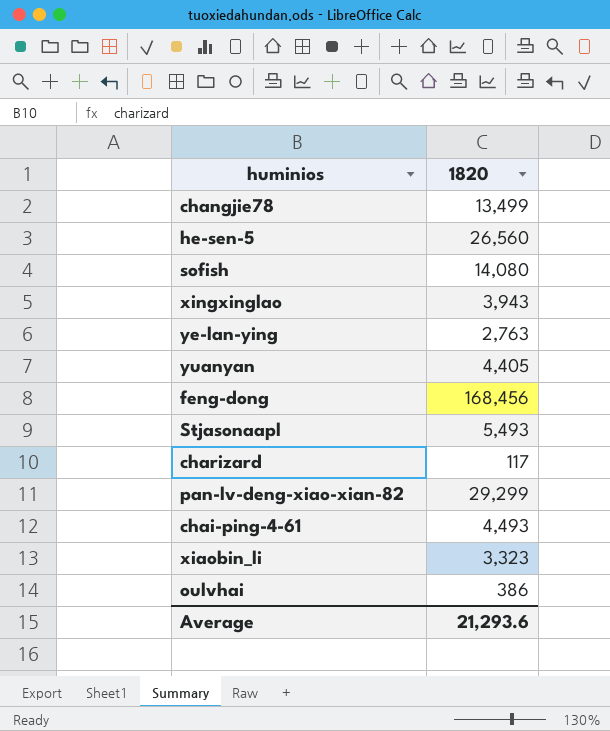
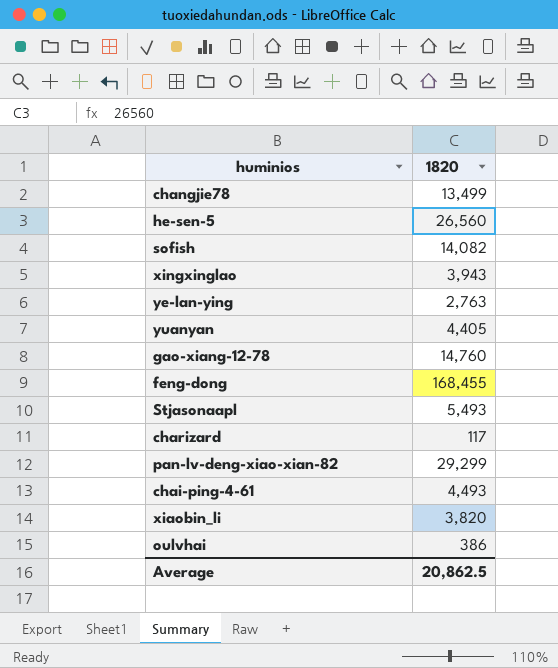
sofish | 1820: 14,080 -> 14,082
row gao-xiang-12-78: none -> 14,760
feng-dong | 1820: 168,456 -> 168,455
xiaobin_li | 1820: 3,323 -> 3,820
Average | 1820: 21,293.6 -> 20,862.5

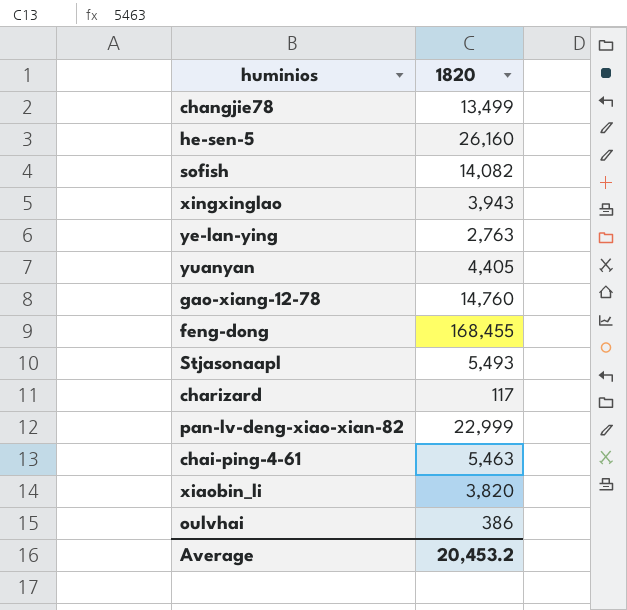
he-sen-5 | 1820: 26,560 -> 26,160
pan-lv-deng-xiao-xian-82 | 1820: 29,299 -> 22,999
chai-ping-4-61 | 1820: 4,493 -> 5,463
Average | 1820: 20,862.5 -> 20,453.2

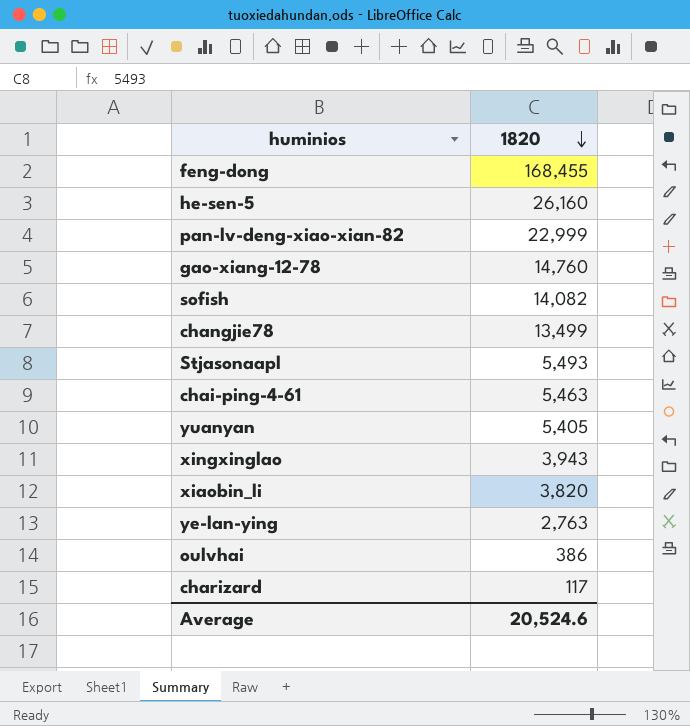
row order: none -> 1820 descending
yuanyan | 1820: 4,405 -> 5,405
Average | 1820: 20,453.2 -> 20,524.6

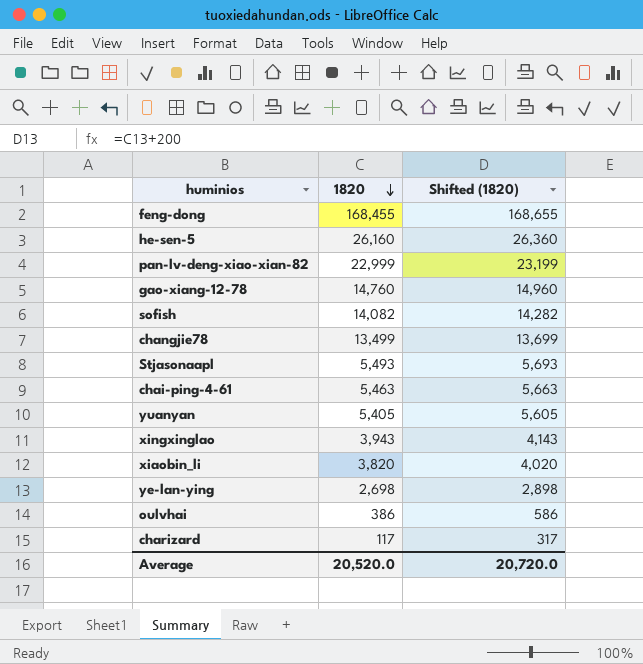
column Shifted (1820) | formula: none -> [1820] + 200
ye-lan-ying | 1820: 2,763 -> 2,698
Average | 1820: 20,524.6 -> 20,520.0

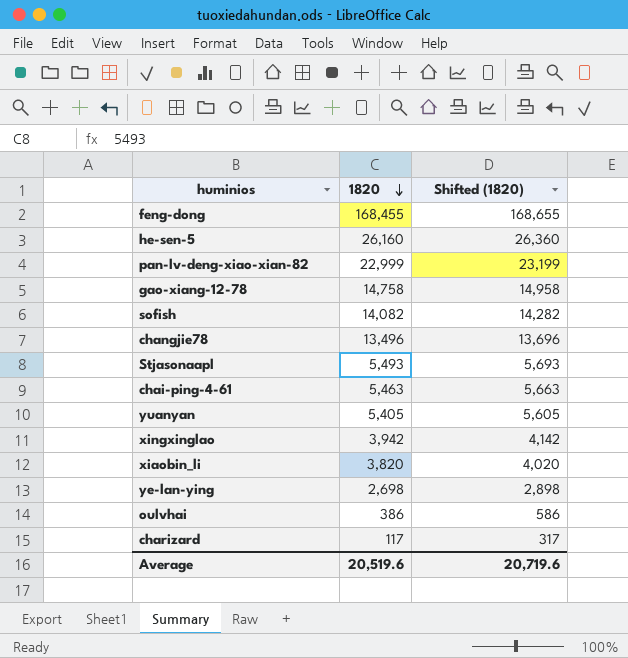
gao-xiang-12-78 | 1820: 14,760 -> 14,758
gao-xiang-12-78 | Shifted (1820): 14,960 -> 14,958
changjie78 | 1820: 13,499 -> 13,496
changjie78 | Shifted (1820): 13,699 -> 13,696
xingxinglao | 1820: 3,943 -> 3,942
xingxinglao | Shifted (1820): 4,143 -> 4,142
Average | 1820: 20,520.0 -> 20,519.6
Average | Shifted (1820): 20,720.0 -> 20,719.6

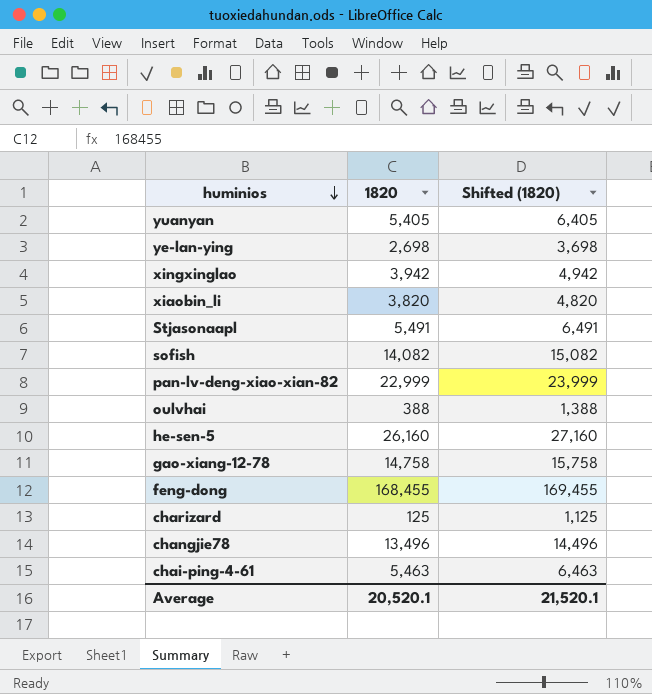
row order: 1820 descending -> huminios descending
column Shifted (1820) | formula: [1820] + 200 -> [1820] + 1000
Stjasonaapl | 1820: 5,493 -> 5,491
oulvhai | 1820: 386 -> 388
charizard | 1820: 117 -> 125
Average | 1820: 20,519.6 -> 20,520.1
Average | Shifted (1820): 20,719.6 -> 21,520.1

